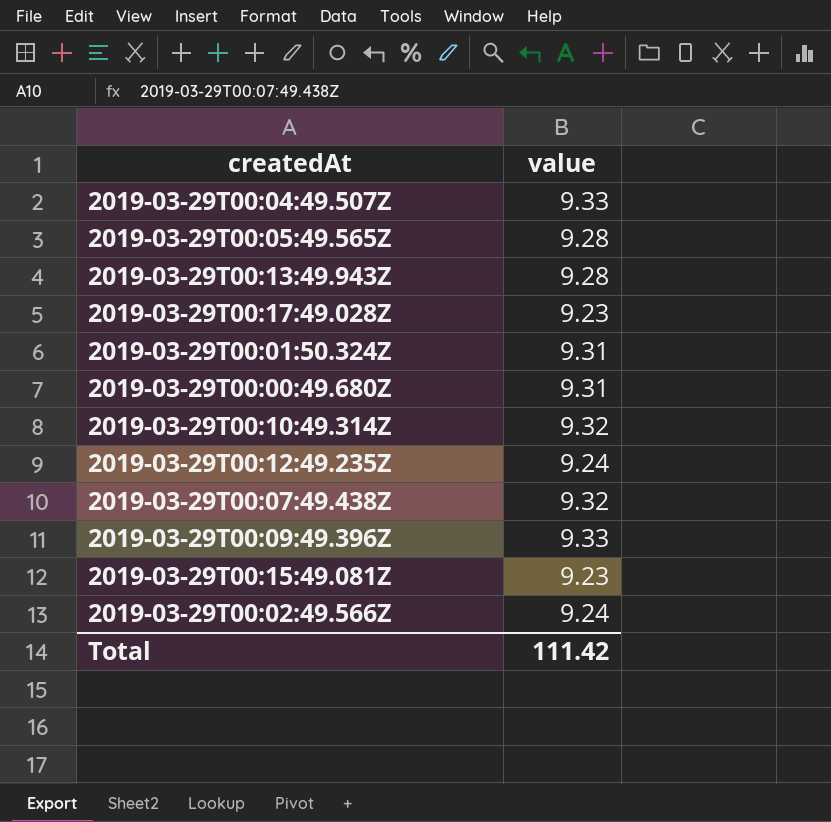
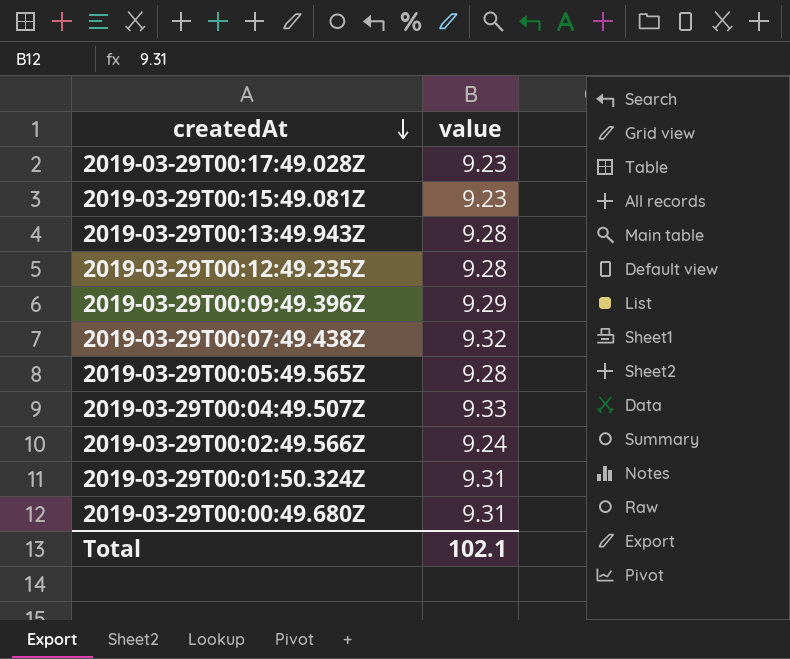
row order: none -> createdAt descending
row 2019-03-29T00:10:49.314Z: 9.32 -> none
2019-03-29T00:12:49.235Z | value: 9.24 -> 9.28
2019-03-29T00:09:49.396Z | value: 9.33 -> 9.29
Total | value: 111.42 -> 102.1

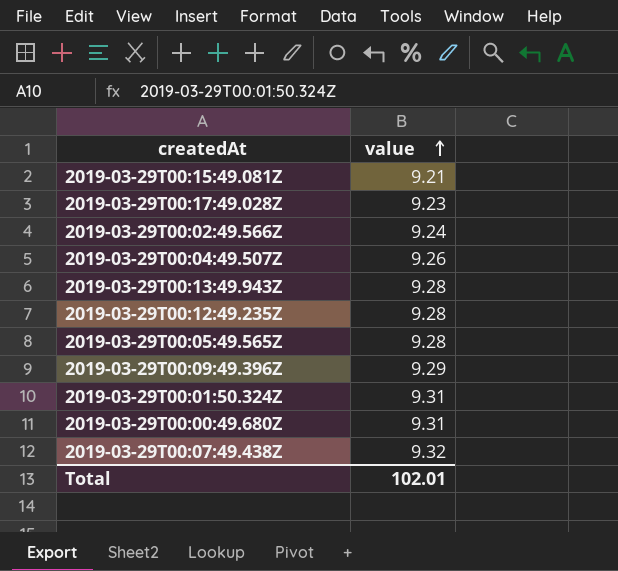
row order: createdAt descending -> value ascending
2019-03-29T00:15:49.081Z | value: 9.23 -> 9.21
2019-03-29T00:04:49.507Z | value: 9.33 -> 9.26
Total | value: 102.1 -> 102.01

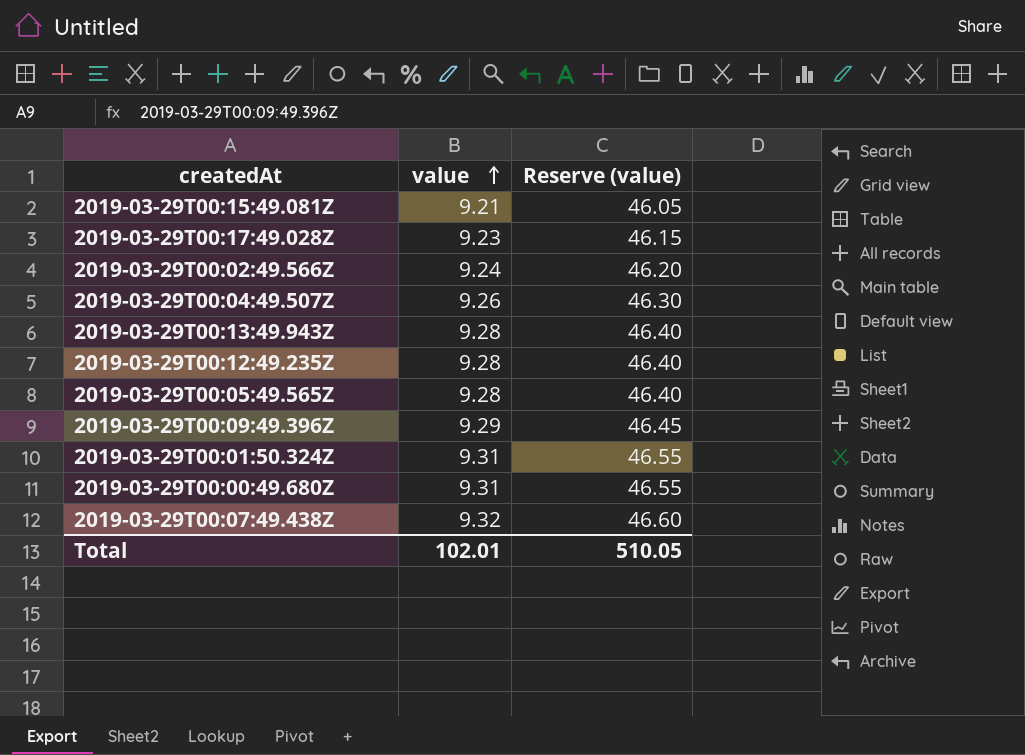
column Reserve (value) | formula: none -> [value] * 5

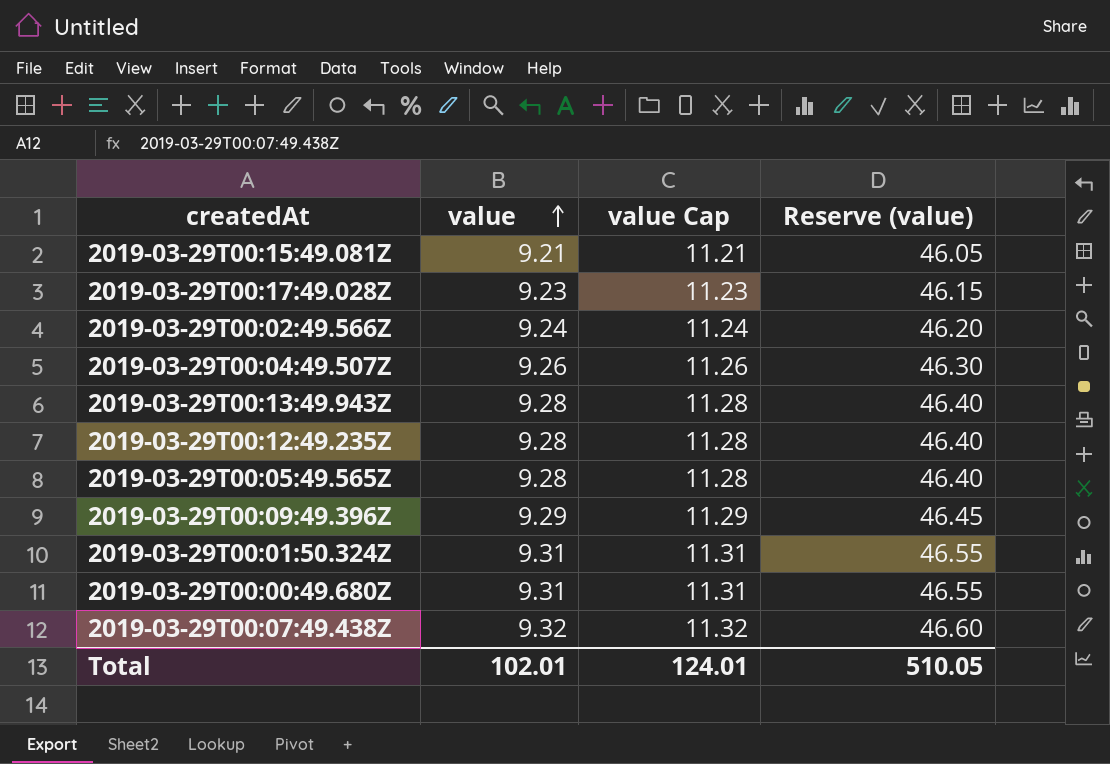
column value Cap | formula: none -> [value] + 2

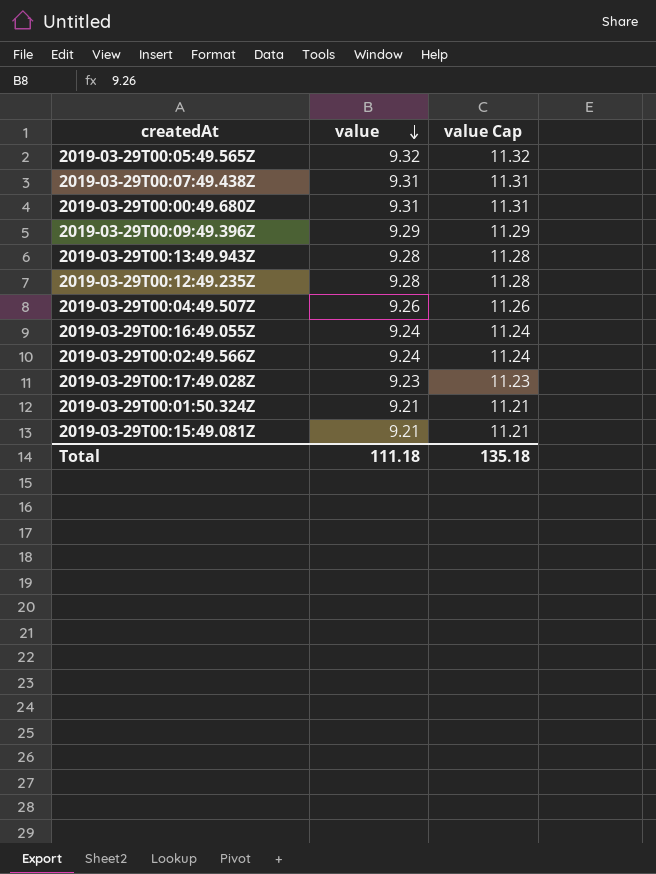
row order: value ascending -> value descending
column Reserve (value) | formula: [value] * 5 -> none
2019-03-29T00:05:49.565Z | value: 9.28 -> 9.32
2019-03-29T00:05:49.565Z | value Cap: 11.28 -> 11.32
2019-03-29T00:07:49.438Z | value: 9.32 -> 9.31
2019-03-29T00:07:49.438Z | value Cap: 11.32 -> 11.31
row 2019-03-29T00:16:49.055Z: none -> 9.24 | 11.24
2019-03-29T00:01:50.324Z | value: 9.31 -> 9.21
2019-03-29T00:01:50.324Z | value Cap: 11.31 -> 11.21
Total | value: 102.01 -> 111.18
Total | value Cap: 124.01 -> 135.18

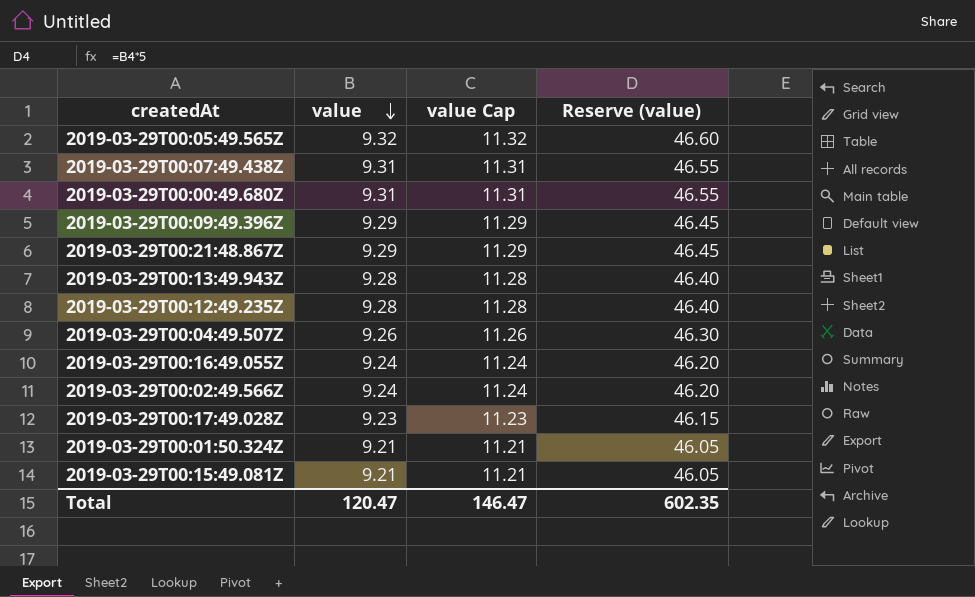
column Reserve (value) | formula: none -> [value] * 5
row 2019-03-29T00:21:48.867Z: none -> 9.29 | 11.29 | 46.45
Total | value: 111.18 -> 120.47
Total | value Cap: 135.18 -> 146.47

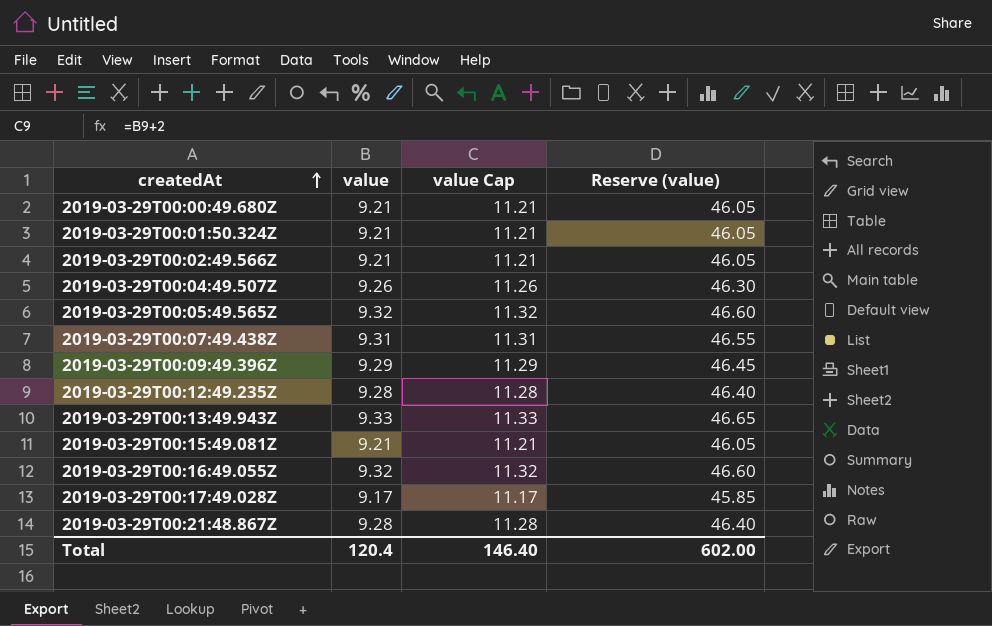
row order: value descending -> createdAt ascending
2019-03-29T00:00:49.680Z | value: 9.31 -> 9.21
2019-03-29T00:00:49.680Z | value Cap: 11.31 -> 11.21
2019-03-29T00:00:49.680Z | Reserve (value): 46.55 -> 46.05
2019-03-29T00:02:49.566Z | value: 9.24 -> 9.21
2019-03-29T00:02:49.566Z | value Cap: 11.24 -> 11.21
2019-03-29T00:02:49.566Z | Reserve (value): 46.20 -> 46.05
2019-03-29T00:13:49.943Z | value: 9.28 -> 9.33
2019-03-29T00:13:49.943Z | value Cap: 11.28 -> 11.33
2019-03-29T00:13:49.943Z | Reserve (value): 46.40 -> 46.65
2019-03-29T00:16:49.055Z | value: 9.24 -> 9.32
2019-03-29T00:16:49.055Z | value Cap: 11.24 -> 11.32
2019-03-29T00:16:49.055Z | Reserve (value): 46.20 -> 46.60
2019-03-29T00:17:49.028Z | value: 9.23 -> 9.17
2019-03-29T00:17:49.028Z | value Cap: 11.23 -> 11.17
2019-03-29T00:17:49.028Z | Reserve (value): 46.15 -> 45.85
2019-03-29T00:21:48.867Z | value: 9.29 -> 9.28
2019-03-29T00:21:48.867Z | value Cap: 11.29 -> 11.28
2019-03-29T00:21:48.867Z | Reserve (value): 46.45 -> 46.40
Total | value: 120.47 -> 120.4
Total | value Cap: 146.47 -> 146.40
Total | Reserve (value): 602.35 -> 602.00

